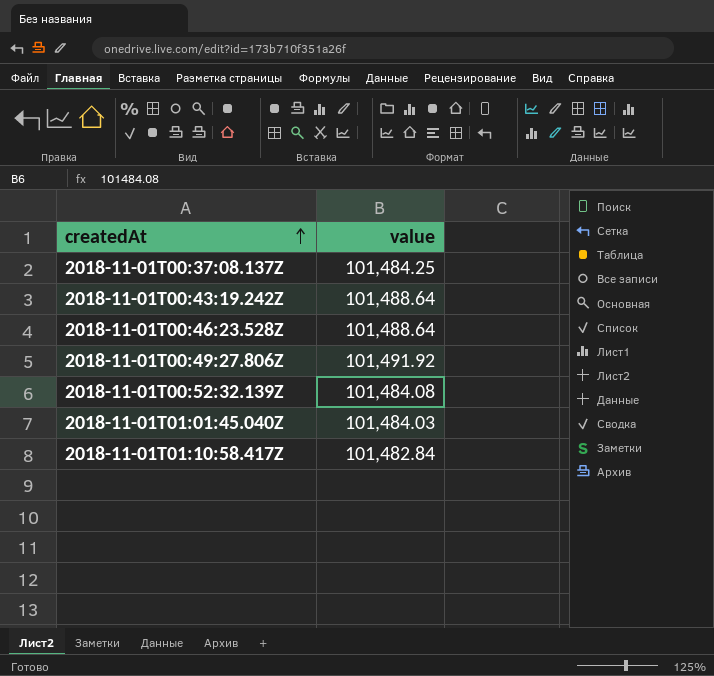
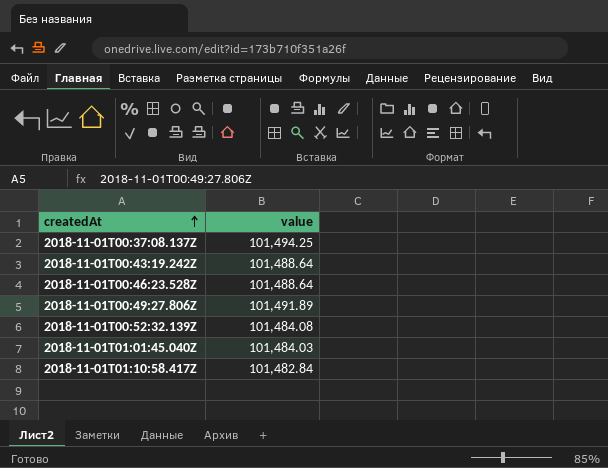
2018-11-01T00:37:08.137Z | value: 101,484.25 -> 101,494.25
2018-11-01T00:49:27.806Z | value: 101,491.92 -> 101,491.89

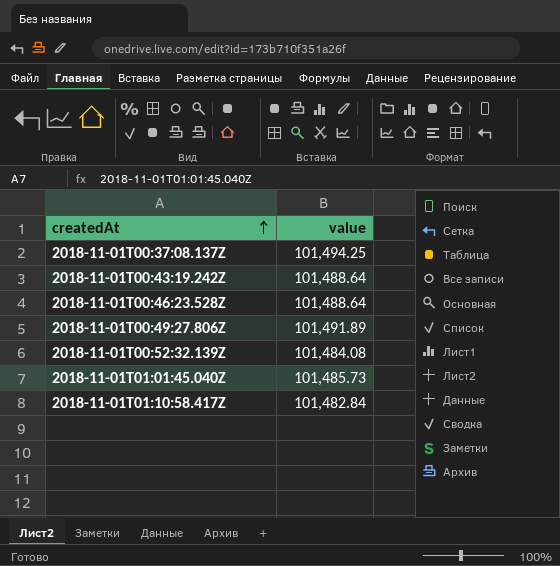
2018-11-01T01:01:45.040Z | value: 101,484.03 -> 101,485.73

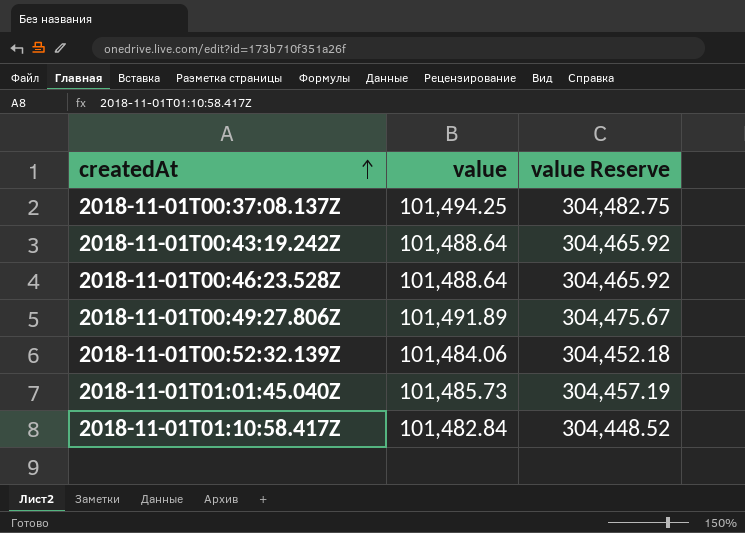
column value Reserve | formula: none -> [value] * 3
2018-11-01T00:52:32.139Z | value: 101,484.08 -> 101,484.06

